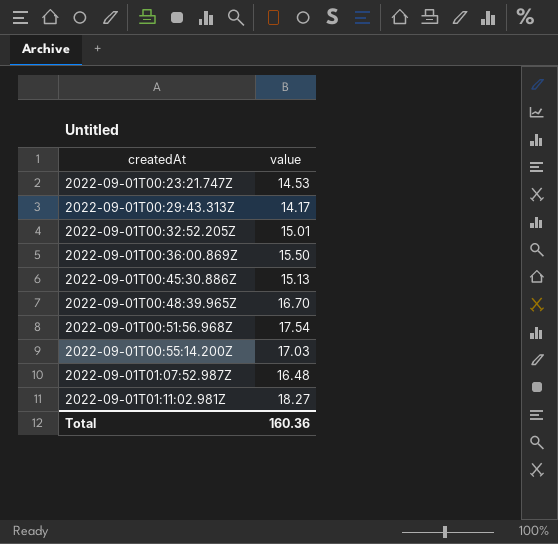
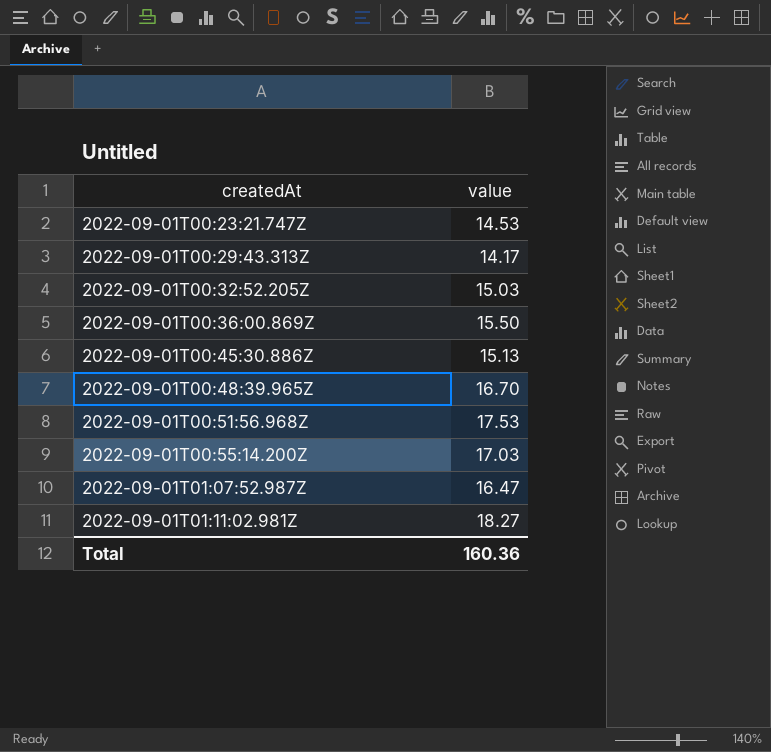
2022-09-01T00:32:52.205Z | value: 15.01 -> 15.03
2022-09-01T00:51:56.968Z | value: 17.54 -> 17.53
2022-09-01T01:07:52.987Z | value: 16.48 -> 16.47

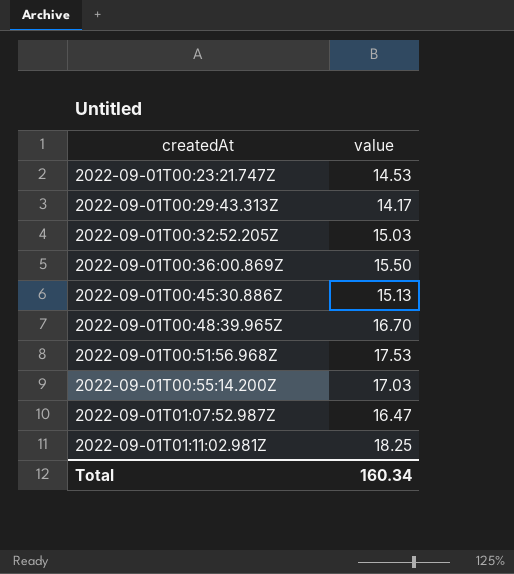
2022-09-01T01:11:02.981Z | value: 18.27 -> 18.25
Total | value: 160.36 -> 160.34

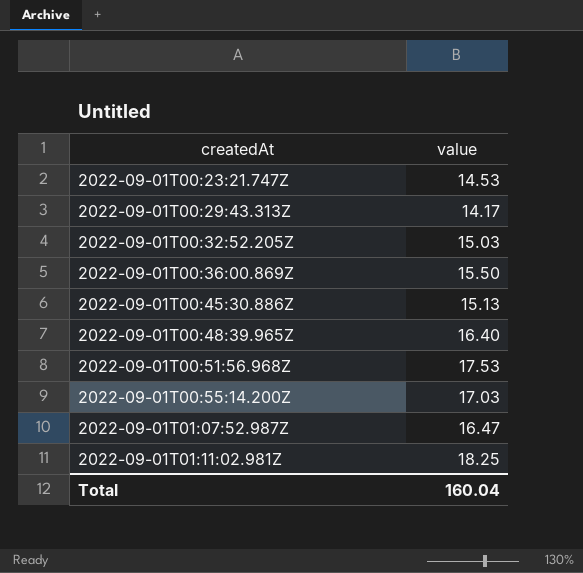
2022-09-01T00:48:39.965Z | value: 16.70 -> 16.40
Total | value: 160.34 -> 160.04

